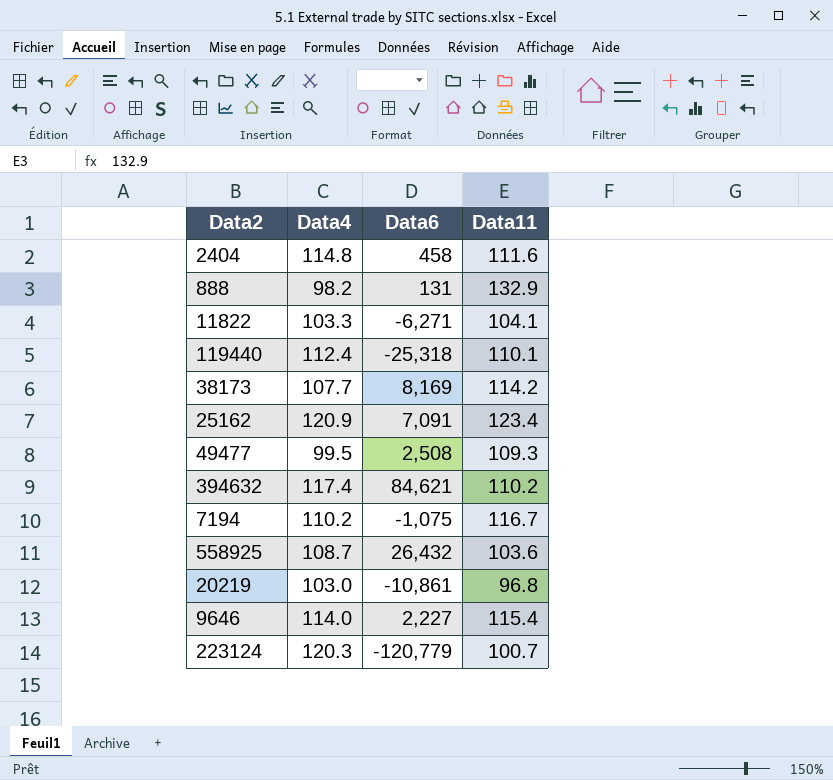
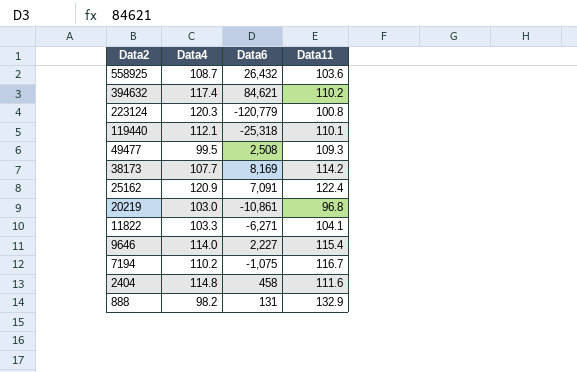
row order: none -> Data2 descending
223124 | Data11: 100.7 -> 100.8
119440 | Data4: 112.4 -> 112.1
25162 | Data11: 123.4 -> 122.4

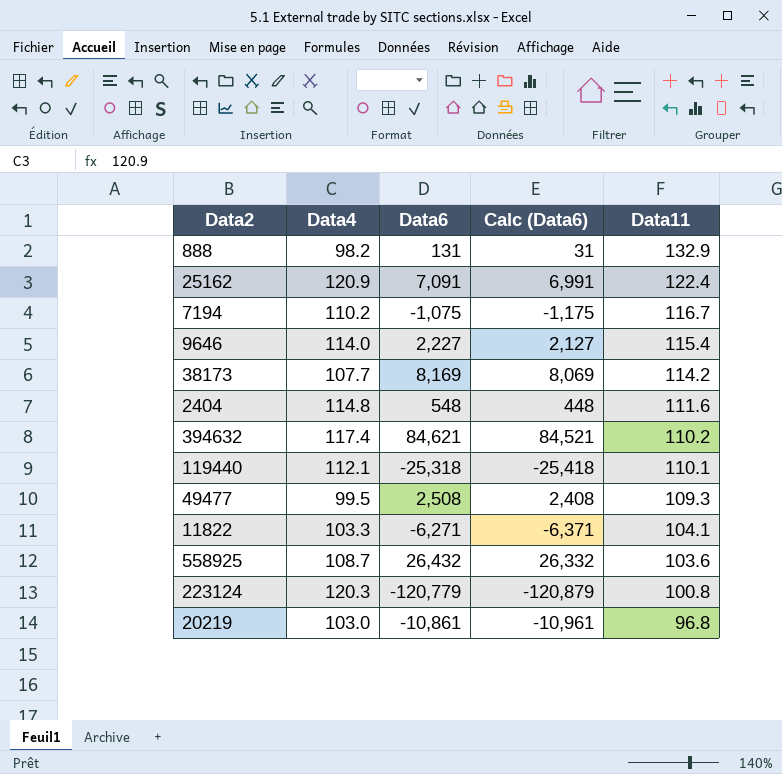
row order: Data2 descending -> Data11 descending
column Calc (Data6) | formula: none -> [Data6] - 100
2404 | Data6: 458 -> 548

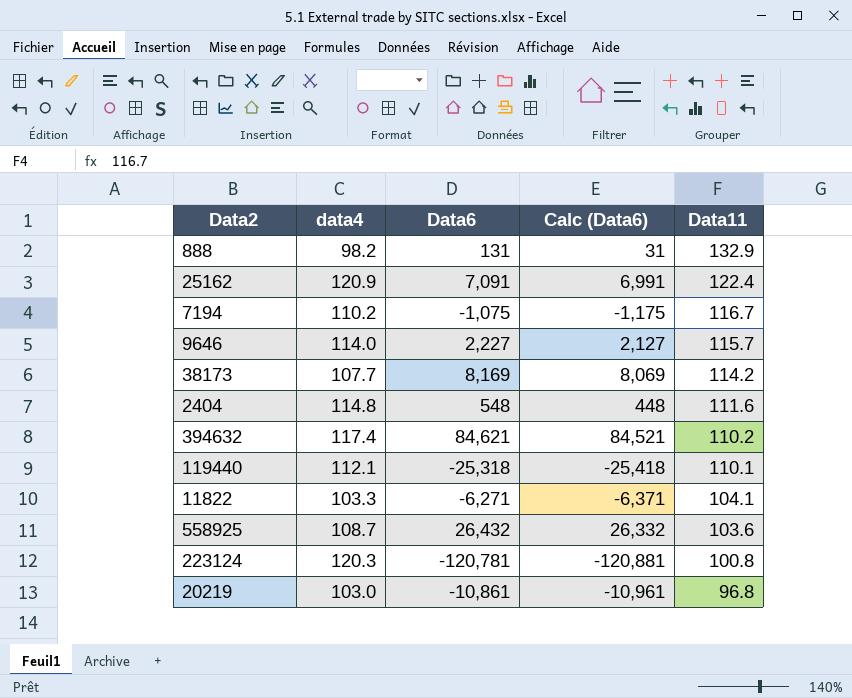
column name: Data4 -> data4
row 49477: 99.5 | 2,508 | 2,408 | 109.3 -> none
9646 | Data11: 115.4 -> 115.7
223124 | Data6: -120,779 -> -120,781
223124 | Calc (Data6): -120,879 -> -120,881

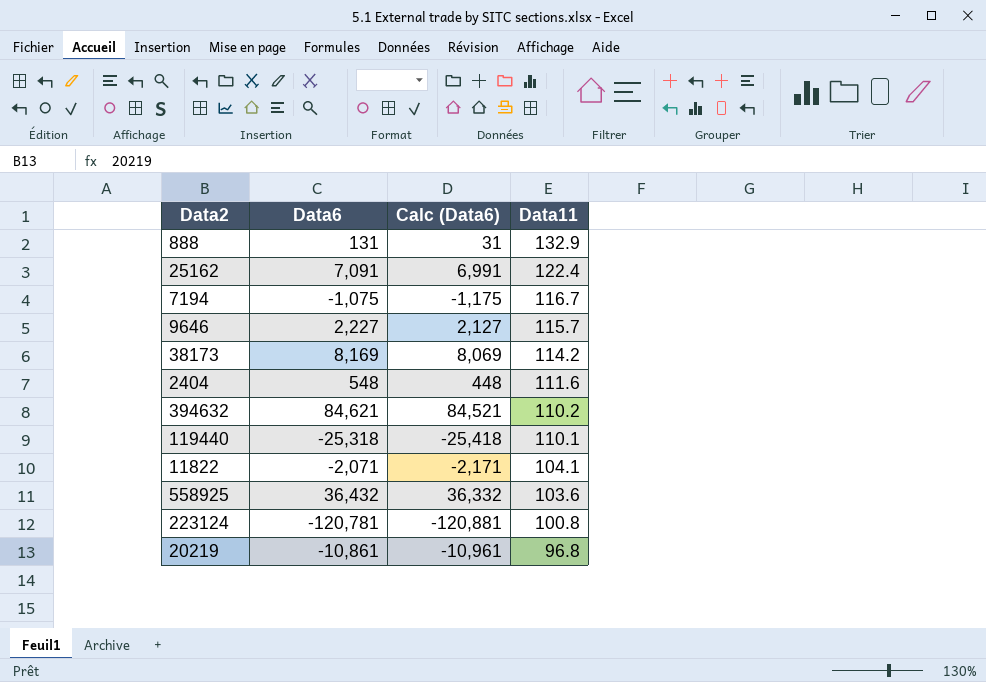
column data4 | position: 2 -> none
11822 | Data6: -6,271 -> -2,071
11822 | Calc (Data6): -6,371 -> -2,171
558925 | Data6: 26,432 -> 36,432
558925 | Calc (Data6): 26,332 -> 36,332

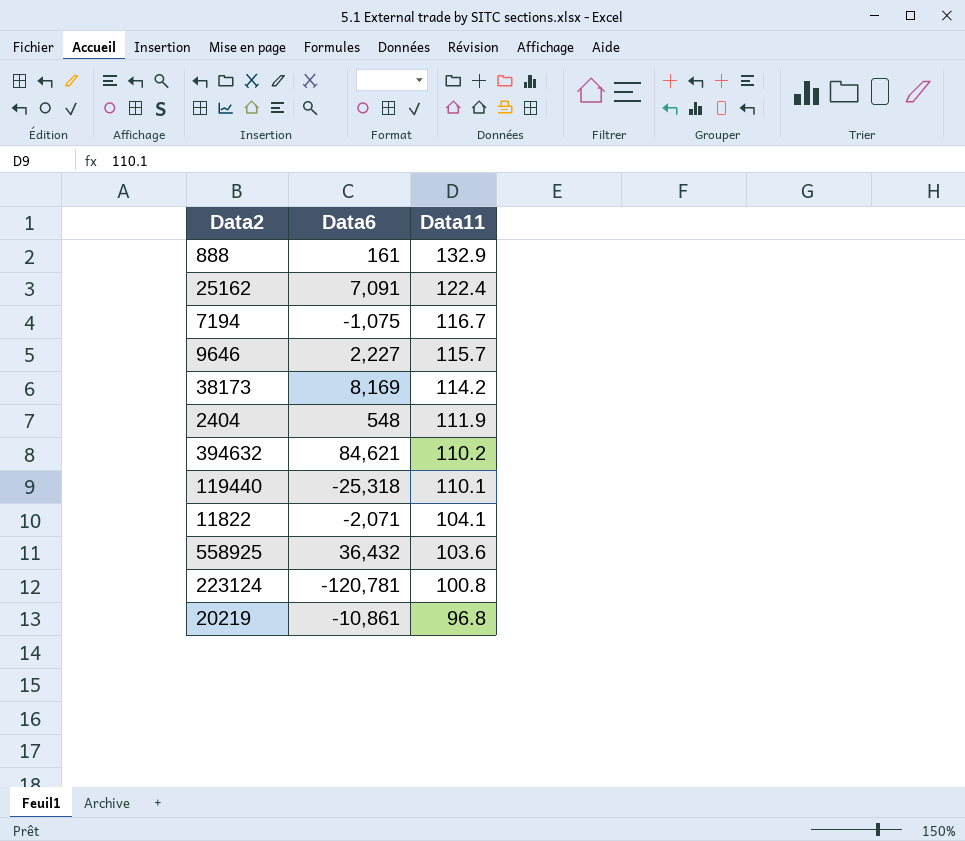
column Calc (Data6) | formula: [Data6] - 100 -> none
888 | Data6: 131 -> 161
2404 | Data11: 111.6 -> 111.9

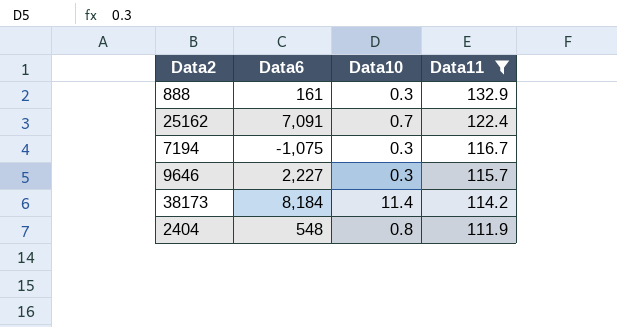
filter: none -> Data11 >= 111.9
column Data10 | position: none -> 3
38173 | Data6: 8,169 -> 8,184

